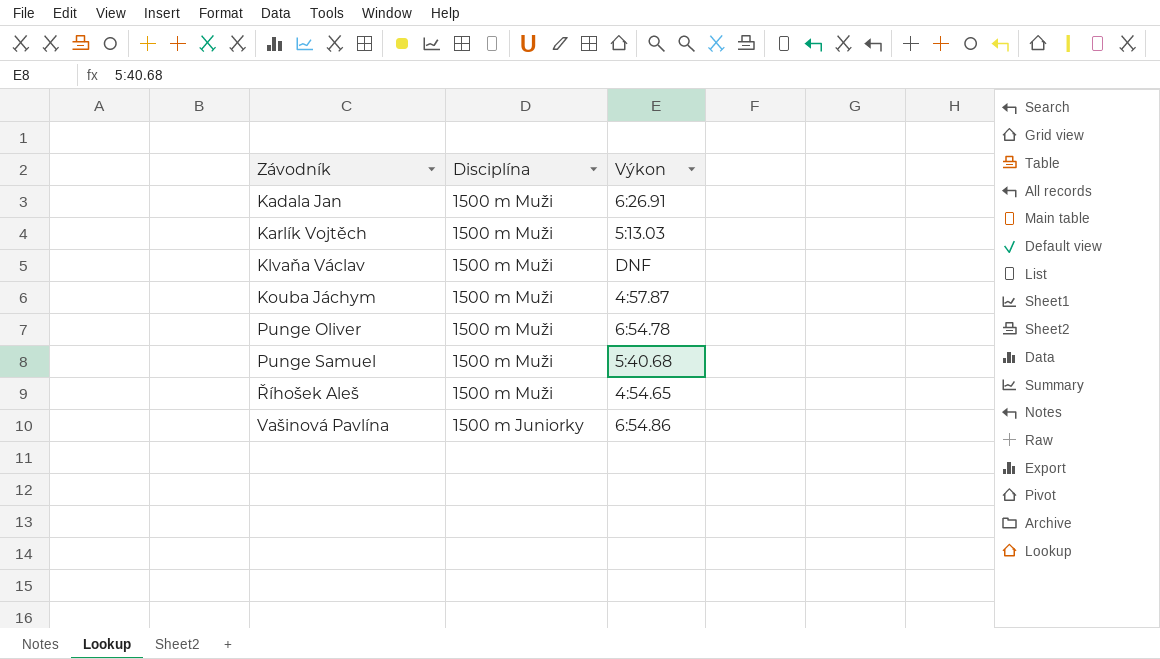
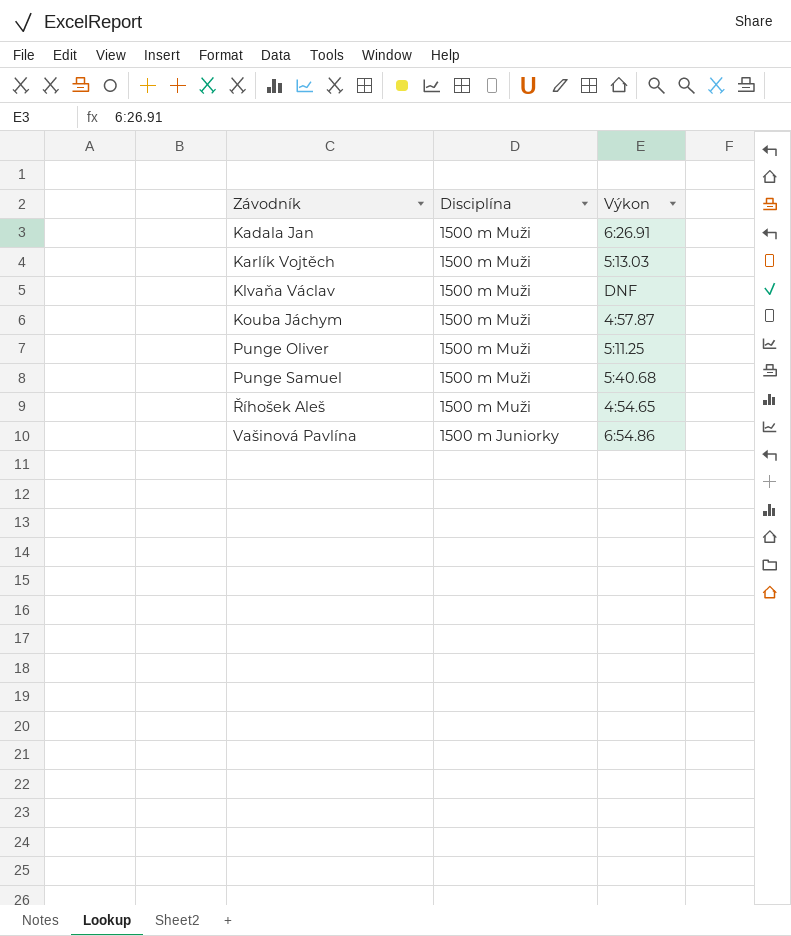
Punge Oliver | Výkon: 6:54.78 -> 5:11.25

